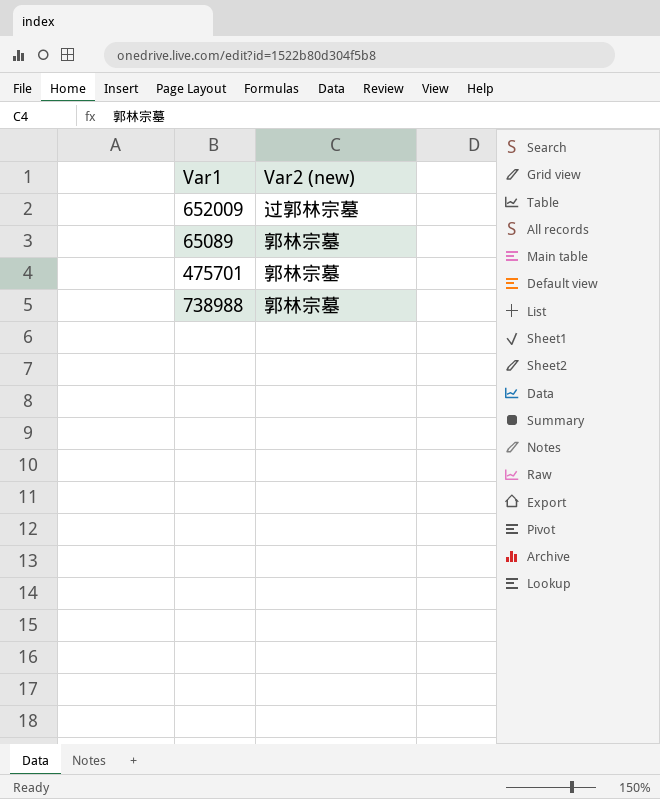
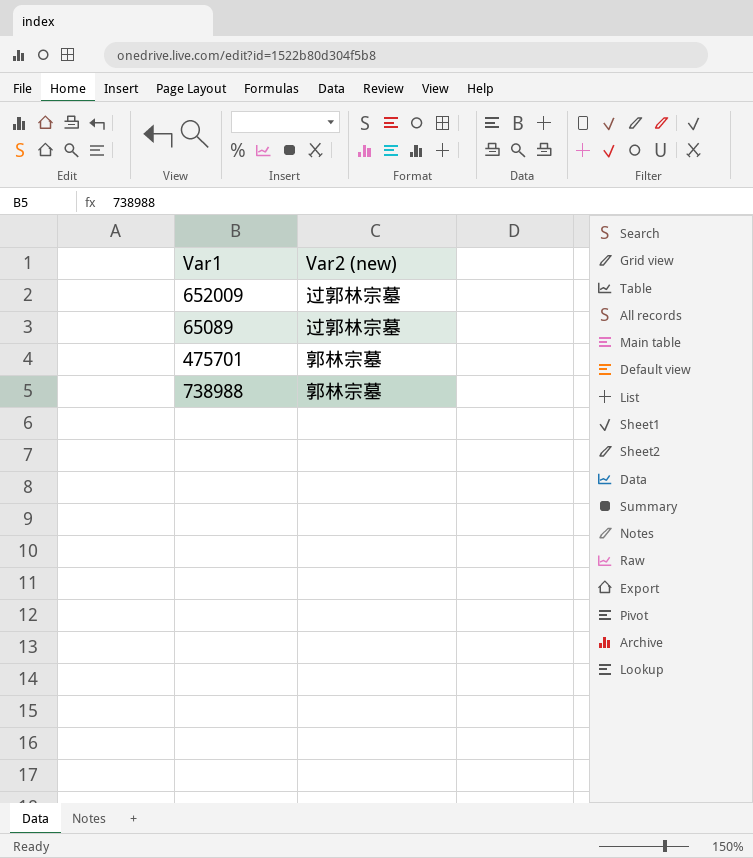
65089 | Var2 (new): 郭林宗墓 -> 过郭林宗墓

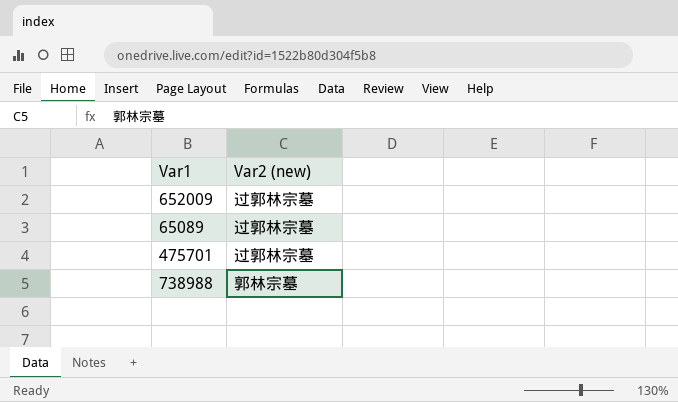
475701 | Var2 (new): 郭林宗墓 -> 过郭林宗墓

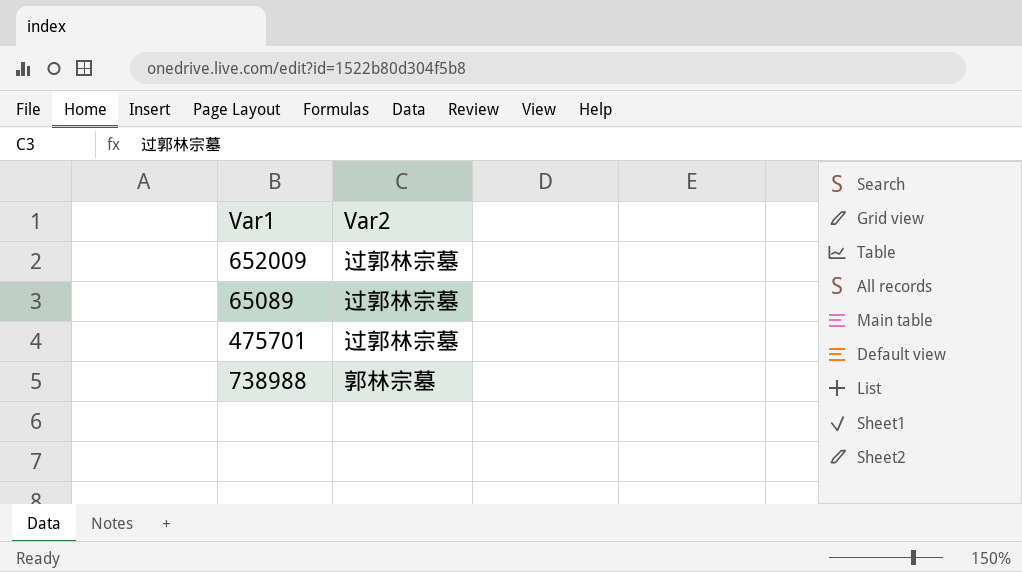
column name: Var2 (new) -> Var2

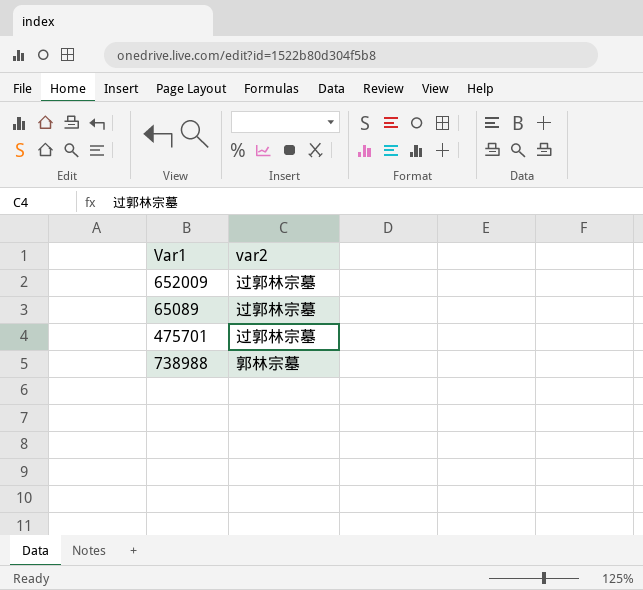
column name: Var2 -> var2

